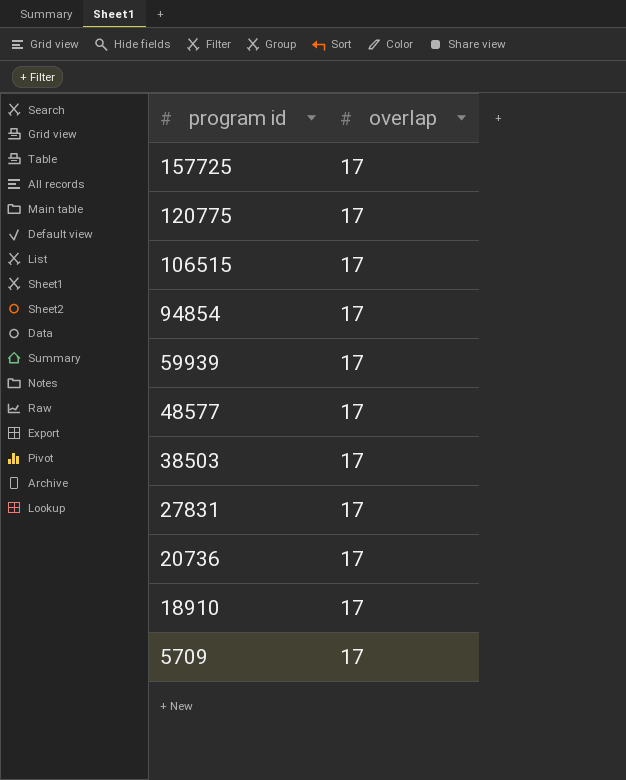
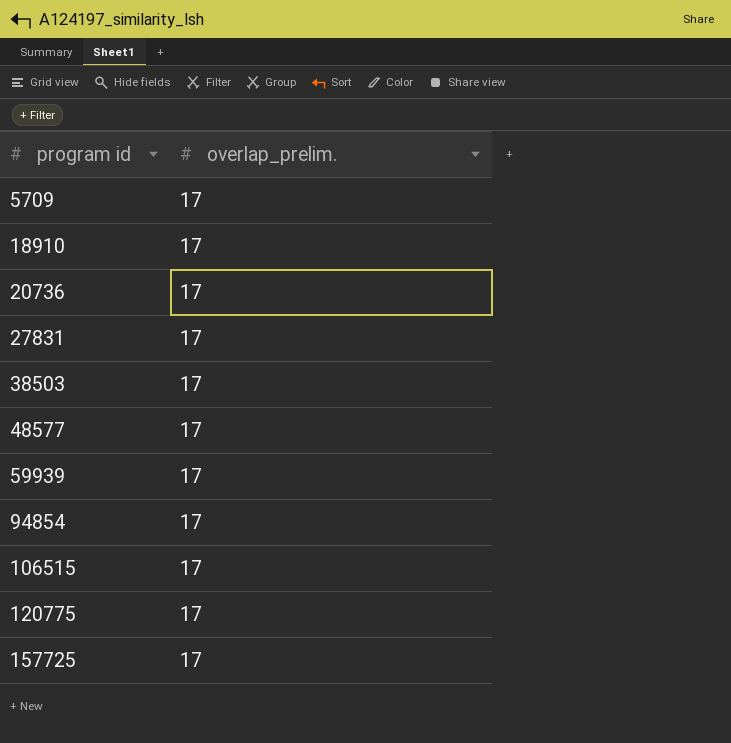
row order: program id descending -> program id ascending
column name: overlap -> overlap_prelim.

